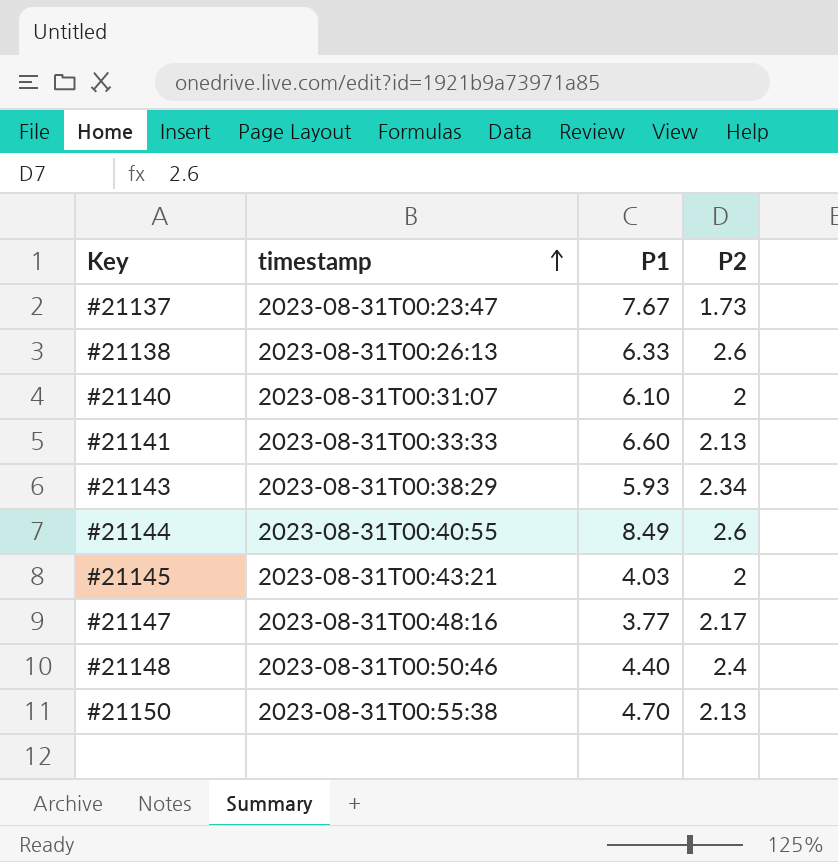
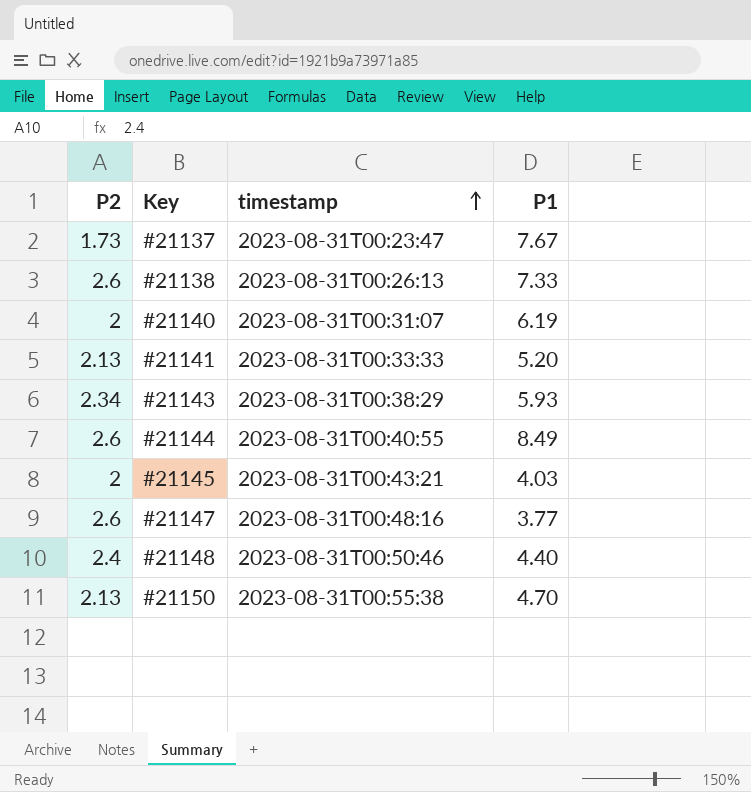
column P2 | position: 4 -> 1
#21138 | P1: 6.33 -> 7.33
#21140 | P1: 6.10 -> 6.19
#21141 | P1: 6.60 -> 5.20
#21147 | P2: 2.17 -> 2.6

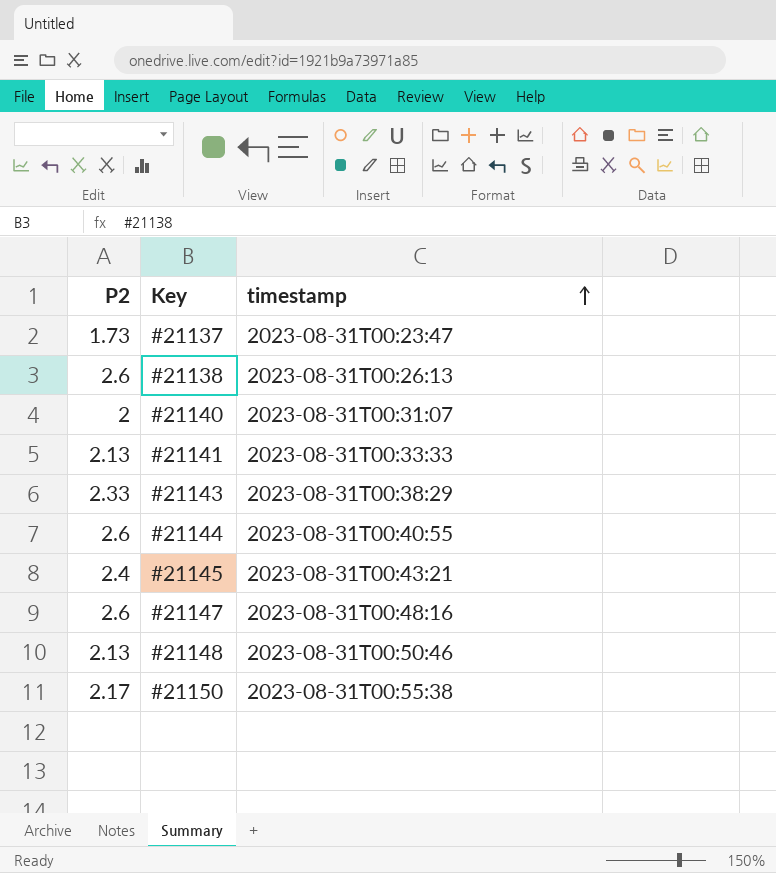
column P1 | position: 4 -> none
#21143 | P2: 2.34 -> 2.33
#21145 | P2: 2 -> 2.4
#21148 | P2: 2.4 -> 2.13
#21150 | P2: 2.13 -> 2.17

